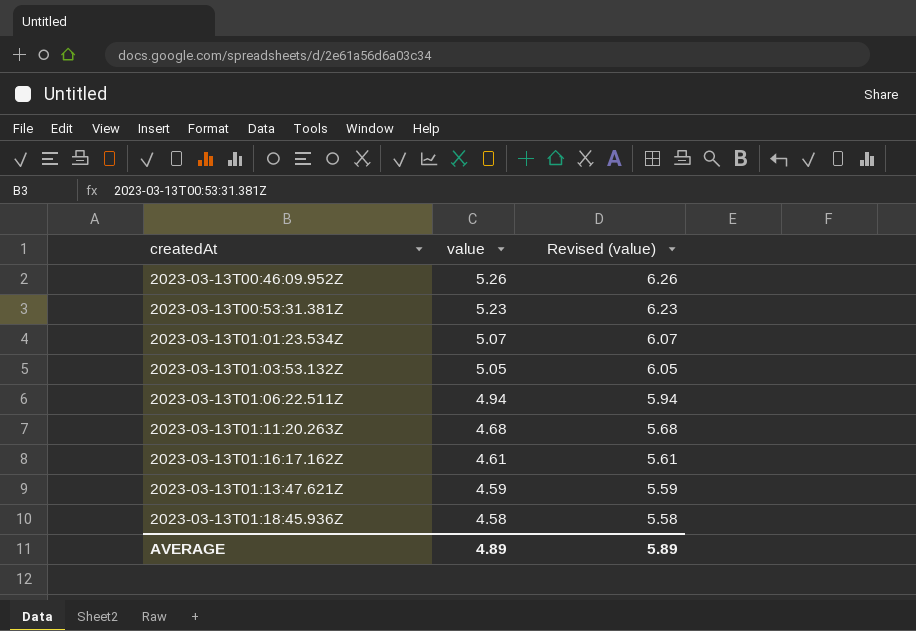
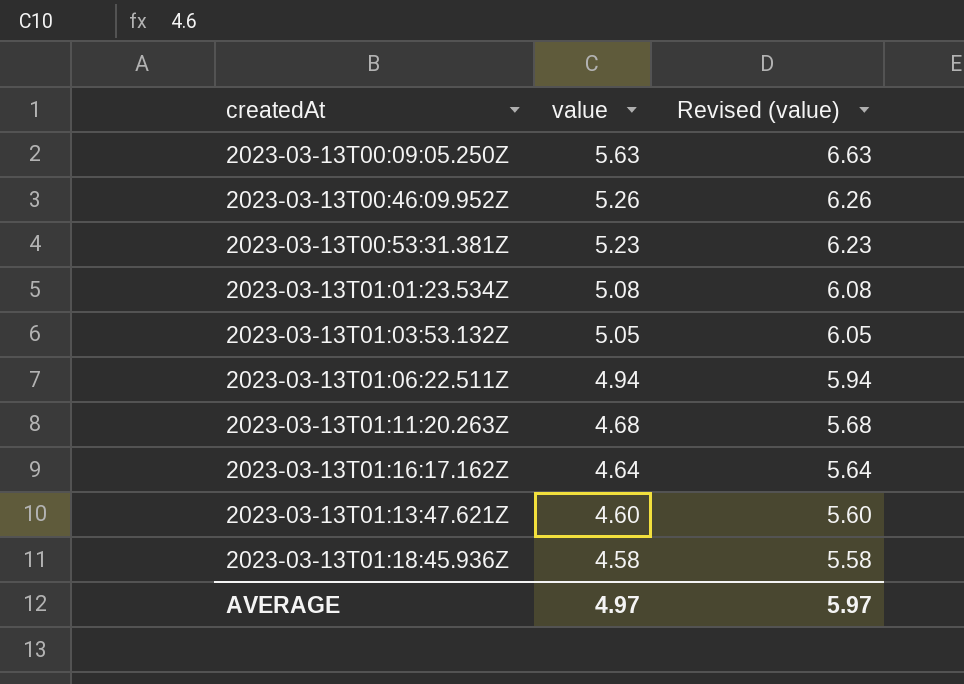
row 2023-03-13T00:09:05.250Z: none -> 5.63 | 6.63
2023-03-13T01:01:23.534Z | value: 5.07 -> 5.08
2023-03-13T01:01:23.534Z | Revised (value): 6.07 -> 6.08
2023-03-13T01:16:17.162Z | value: 4.61 -> 4.64
2023-03-13T01:16:17.162Z | Revised (value): 5.61 -> 5.64
2023-03-13T01:13:47.621Z | value: 4.59 -> 4.60
2023-03-13T01:13:47.621Z | Revised (value): 5.59 -> 5.60
AVERAGE | value: 4.89 -> 4.97
AVERAGE | Revised (value): 5.89 -> 5.97

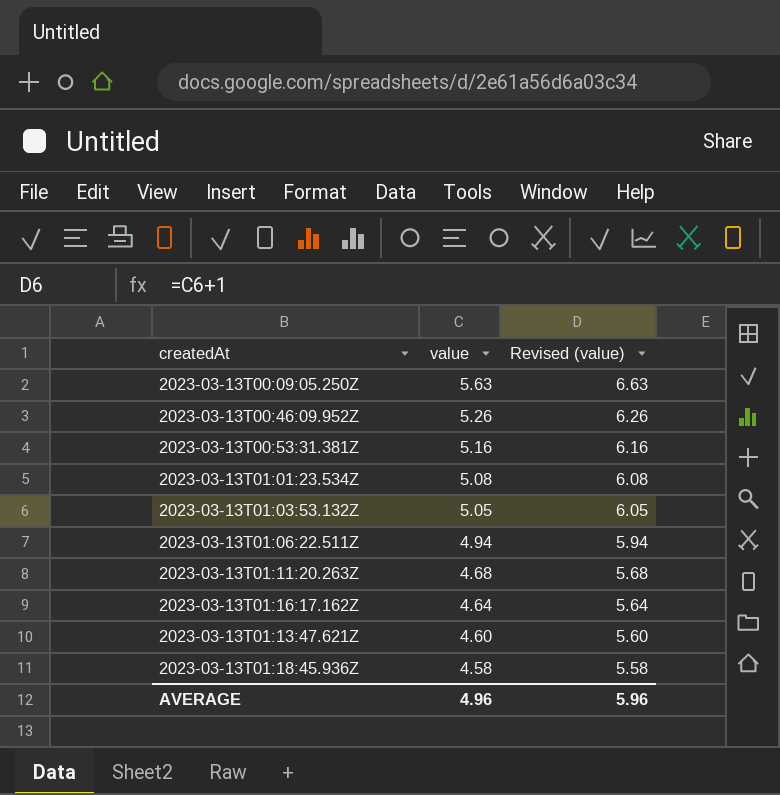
2023-03-13T00:53:31.381Z | value: 5.23 -> 5.16
2023-03-13T00:53:31.381Z | Revised (value): 6.23 -> 6.16
AVERAGE | value: 4.97 -> 4.96
AVERAGE | Revised (value): 5.97 -> 5.96

